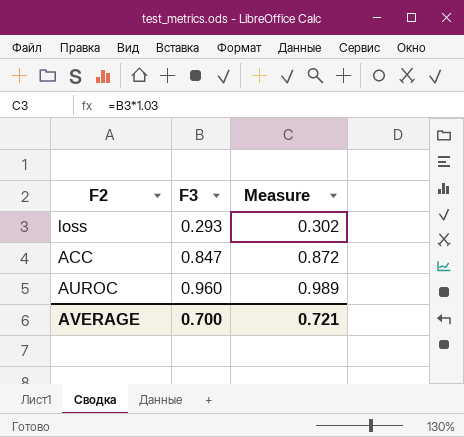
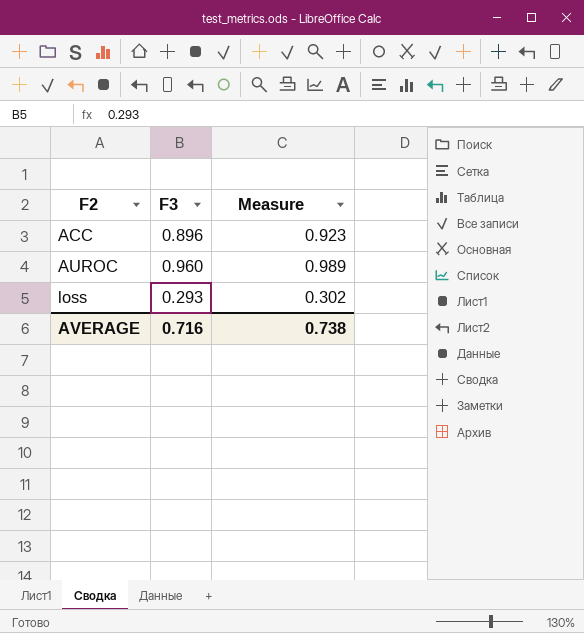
row order: F3 ascending -> F2 ascending
ACC | F3: 0.847 -> 0.896
ACC | Measure: 0.872 -> 0.923
AVERAGE | F3: 0.700 -> 0.716
AVERAGE | Measure: 0.721 -> 0.738

